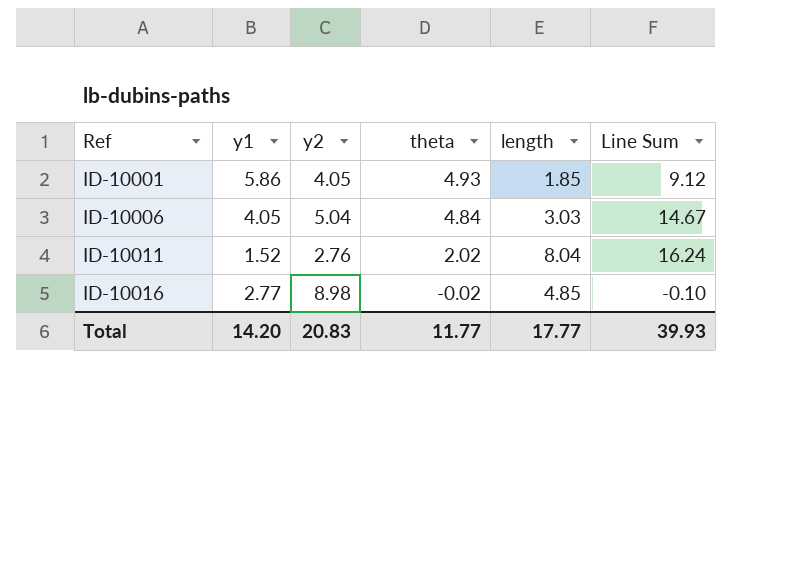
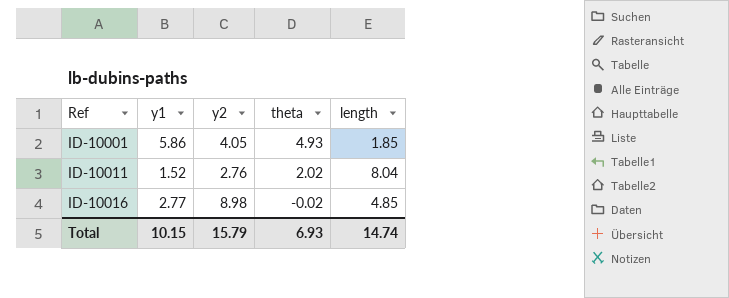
column Line Sum | formula: [theta] * [length] -> none
row ID-10006: 4.05 | 5.04 | 4.84 | 3.03 | 14.67 -> none
Total | y1: 14.20 -> 10.15
Total | y2: 20.83 -> 15.79
Total | theta: 11.77 -> 6.93
Total | length: 17.77 -> 14.74

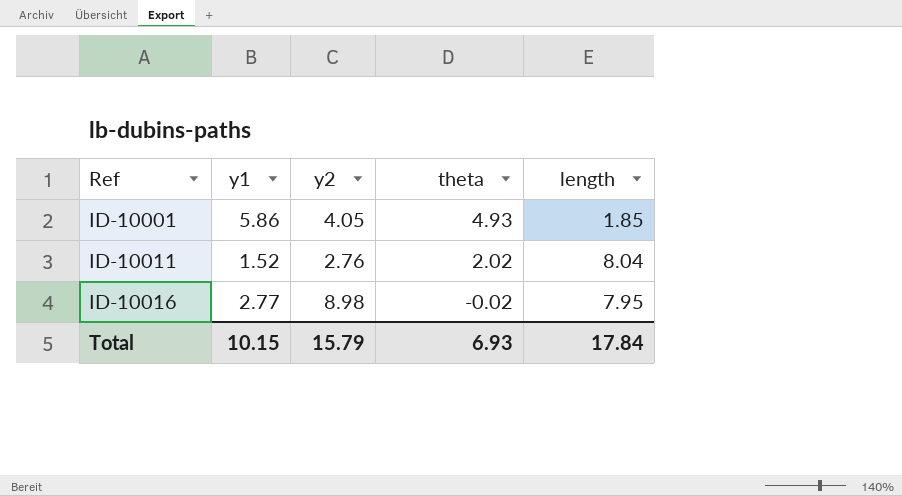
ID-10016 | length: 4.85 -> 7.95
Total | length: 14.74 -> 17.84

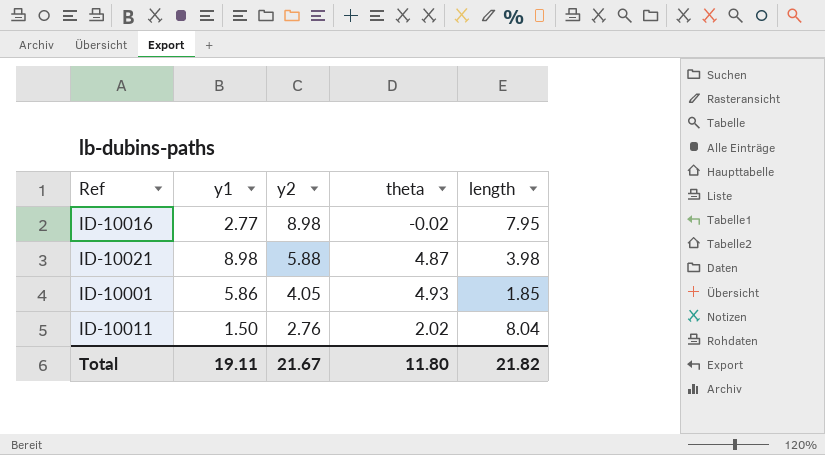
row order: Ref ascending -> y2 descending
row ID-10021: none -> 8.98 | 5.88 | 4.87 | 3.98
ID-10011 | y1: 1.52 -> 1.50
Total | y1: 10.15 -> 19.11
Total | y2: 15.79 -> 21.67
Total | theta: 6.93 -> 11.80
Total | length: 17.84 -> 21.82

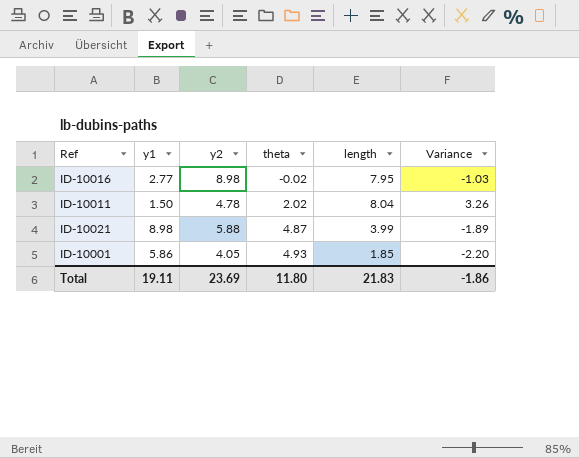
row order: y2 descending -> theta ascending
column Variance | formula: none -> [length] - [y2]
ID-10011 | y2: 2.76 -> 4.78
ID-10021 | length: 3.98 -> 3.99
Total | y2: 21.67 -> 23.69
Total | length: 21.82 -> 21.83

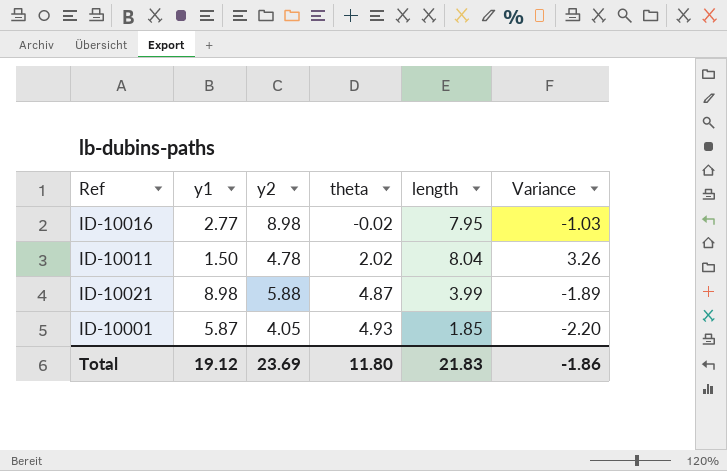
ID-10001 | y1: 5.86 -> 5.87
Total | y1: 19.11 -> 19.12

